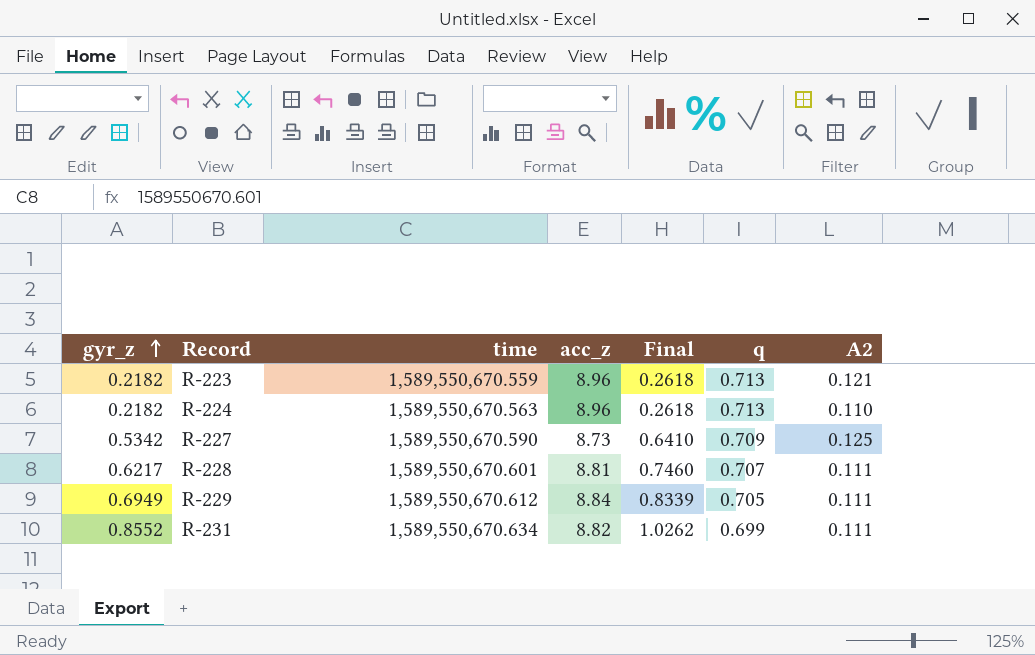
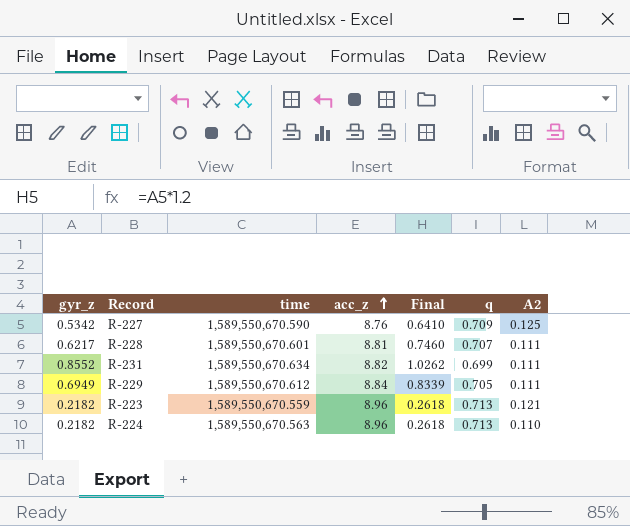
row order: gyr_z ascending -> acc_z ascending
R-227 | acc_z: 8.73 -> 8.76

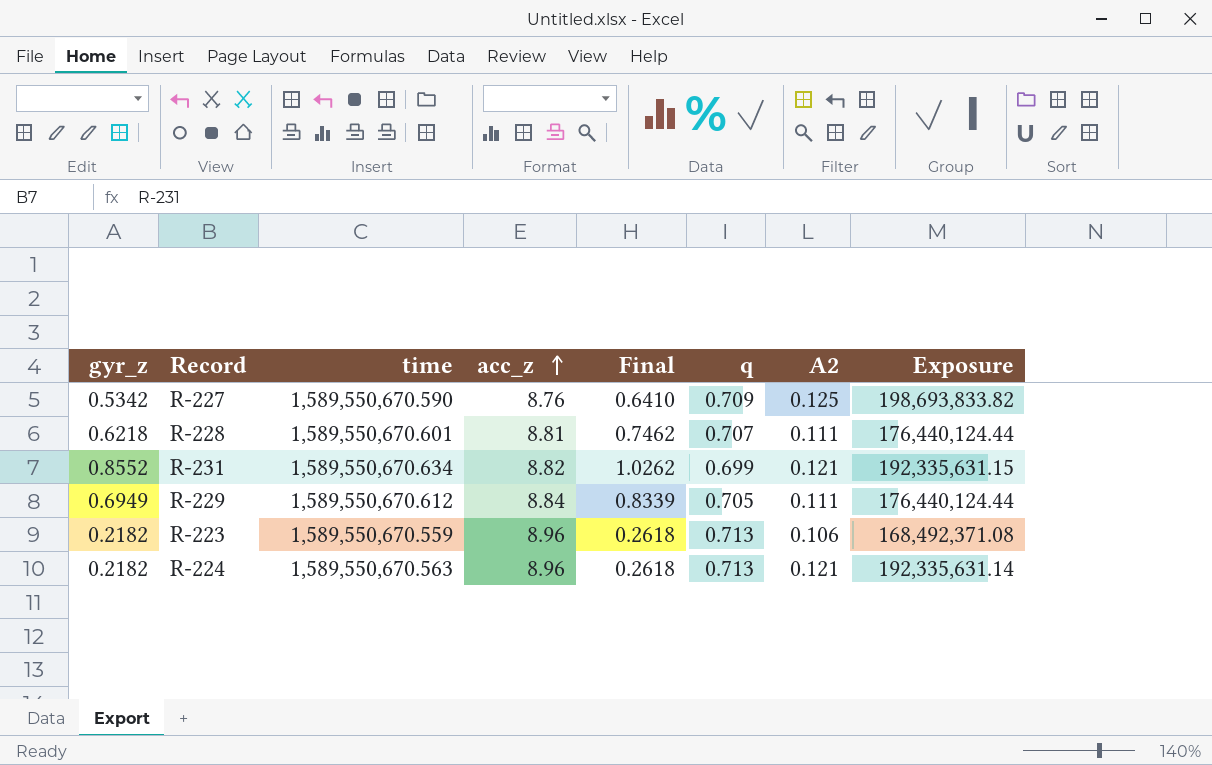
column Exposure | formula: none -> [time] * [A2]
R-228 | gyr_z: 0.6217 -> 0.6218
R-228 | Final: 0.7460 -> 0.7462
R-231 | A2: 0.111 -> 0.121
R-223 | A2: 0.121 -> 0.106
R-224 | A2: 0.110 -> 0.121

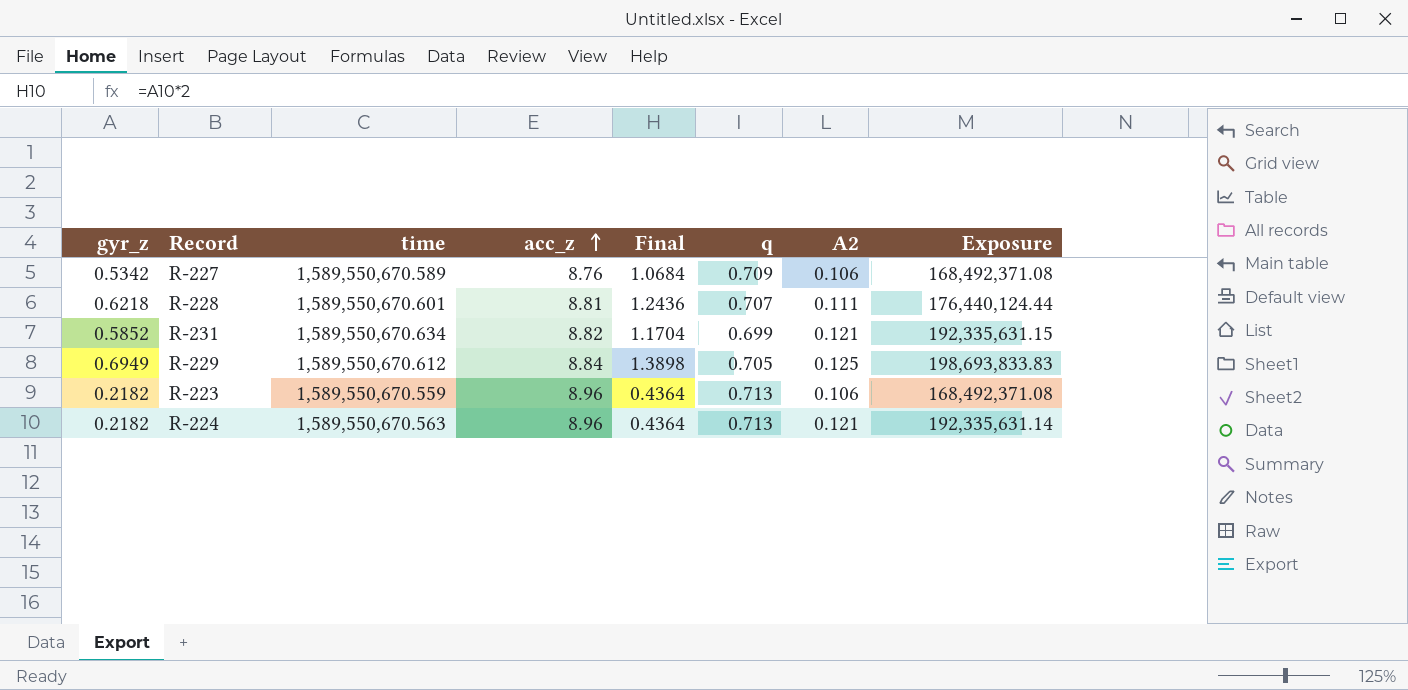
column Final | formula: [gyr_z] * 1.2 -> [gyr_z] * 2
R-227 | time: 1,589,550,670.590 -> 1,589,550,670.589
R-227 | A2: 0.125 -> 0.106
R-227 | Exposure: 198,693,833.82 -> 168,492,371.08
R-231 | gyr_z: 0.8552 -> 0.5852
R-229 | A2: 0.111 -> 0.125
R-229 | Exposure: 176,440,124.44 -> 198,693,833.83

